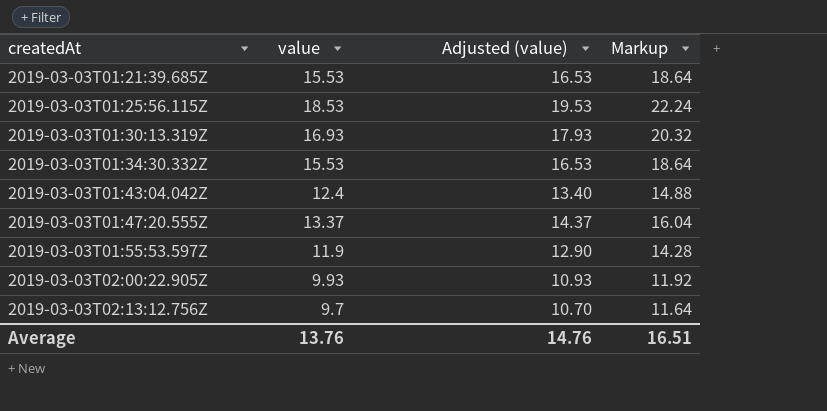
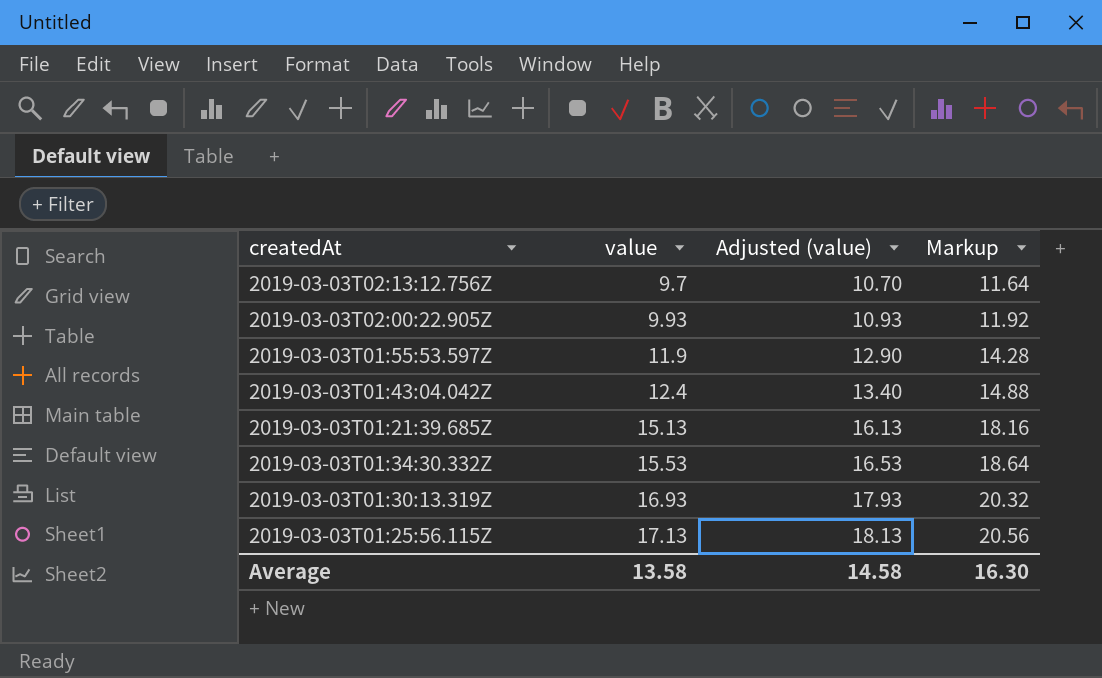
row order: createdAt ascending -> value ascending
row 2019-03-03T01:47:20.555Z: 13.37 | 14.37 | 16.04 -> none
2019-03-03T01:21:39.685Z | value: 15.53 -> 15.13
2019-03-03T01:21:39.685Z | Adjusted (value): 16.53 -> 16.13
2019-03-03T01:21:39.685Z | Markup: 18.64 -> 18.16
2019-03-03T01:25:56.115Z | value: 18.53 -> 17.13
2019-03-03T01:25:56.115Z | Adjusted (value): 19.53 -> 18.13
2019-03-03T01:25:56.115Z | Markup: 22.24 -> 20.56
Average | value: 13.76 -> 13.58
Average | Adjusted (value): 14.76 -> 14.58
Average | Markup: 16.51 -> 16.30

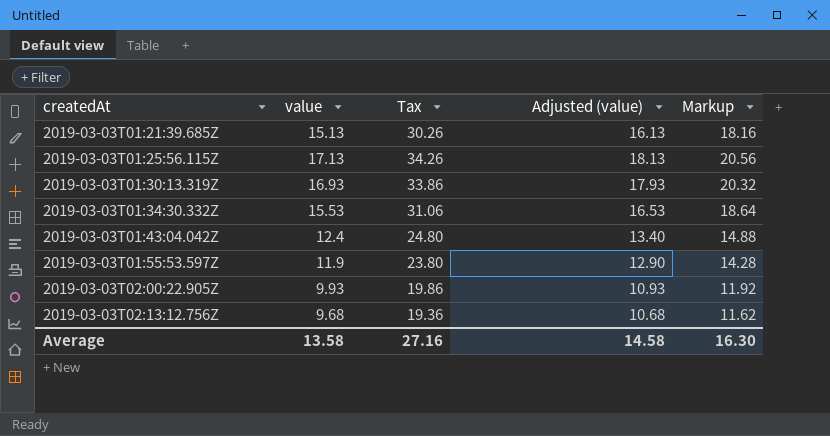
row order: value ascending -> createdAt ascending
column Tax | formula: none -> [value] * 2
2019-03-03T02:13:12.756Z | value: 9.7 -> 9.68
2019-03-03T02:13:12.756Z | Adjusted (value): 10.70 -> 10.68
2019-03-03T02:13:12.756Z | Markup: 11.64 -> 11.62

